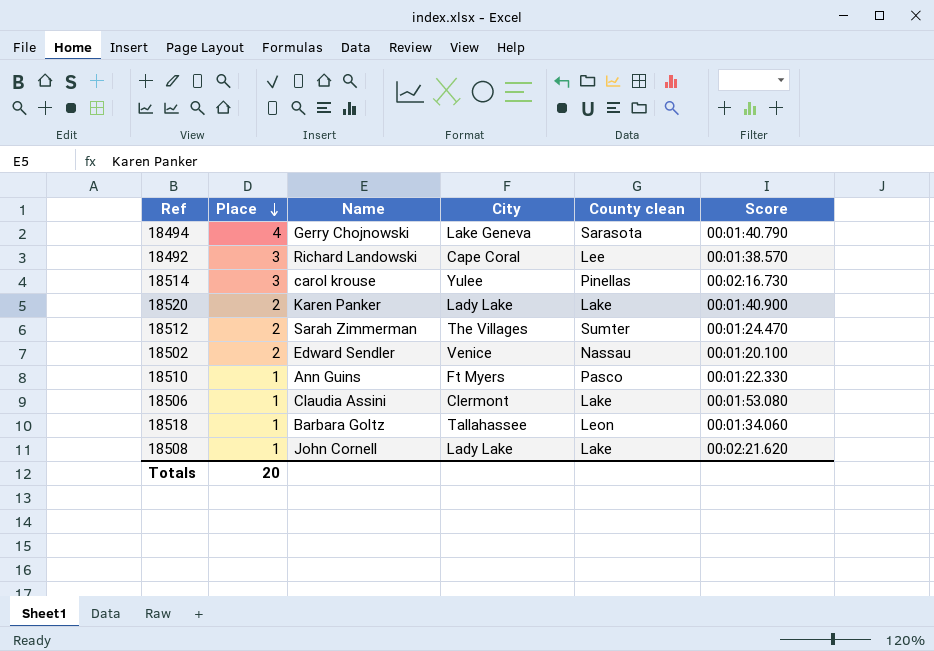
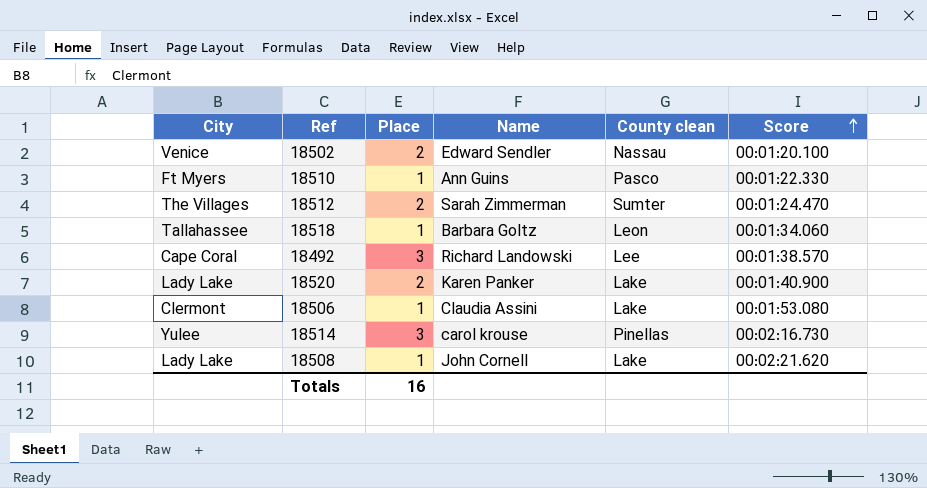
row order: Place descending -> Score ascending
column City | position: 4 -> 1
row 18494: 4 | Gerry Chojnowski | Lake Geneva | Sarasota | 00:01:40.790 -> none
Totals | Place: 20 -> 16

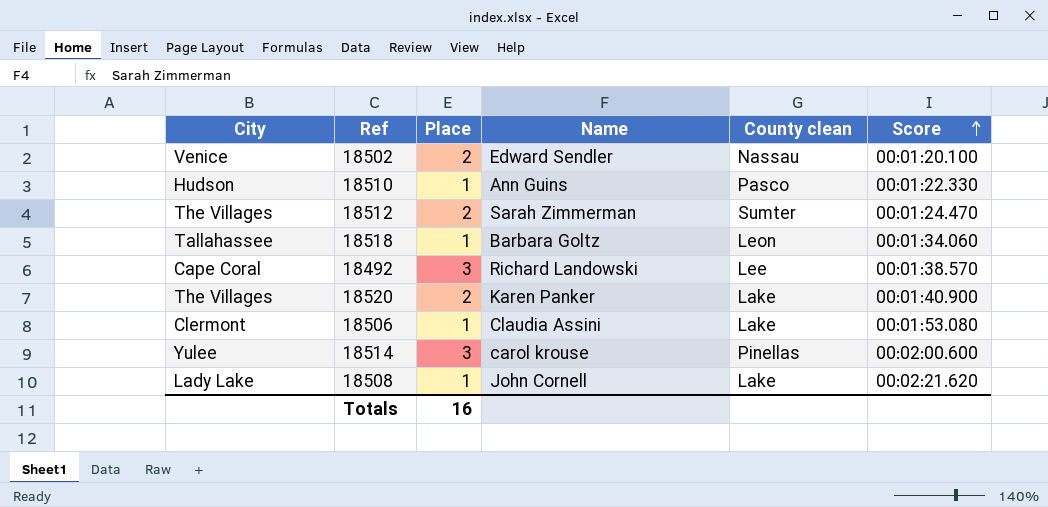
18510 | City: Ft Myers -> Hudson
18520 | City: Lady Lake -> The Villages
18514 | Score: 00:02:16.730 -> 00:02:00.600

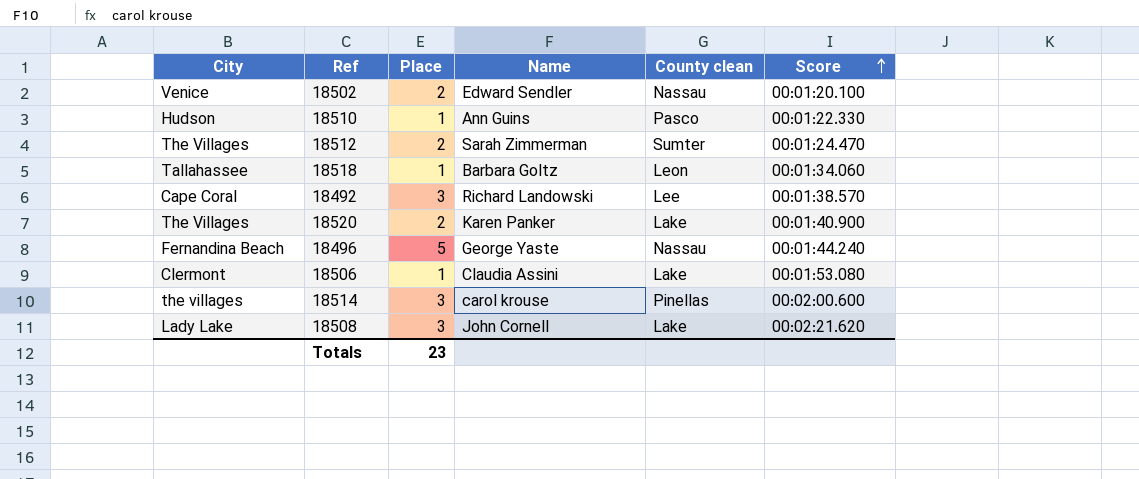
row 18496: none -> Fernandina Beach | 5 | George Yaste | Nassau | 00:01:44.240
18514 | City: Yulee -> the villages
18508 | Place: 1 -> 3
Totals | Place: 16 -> 23

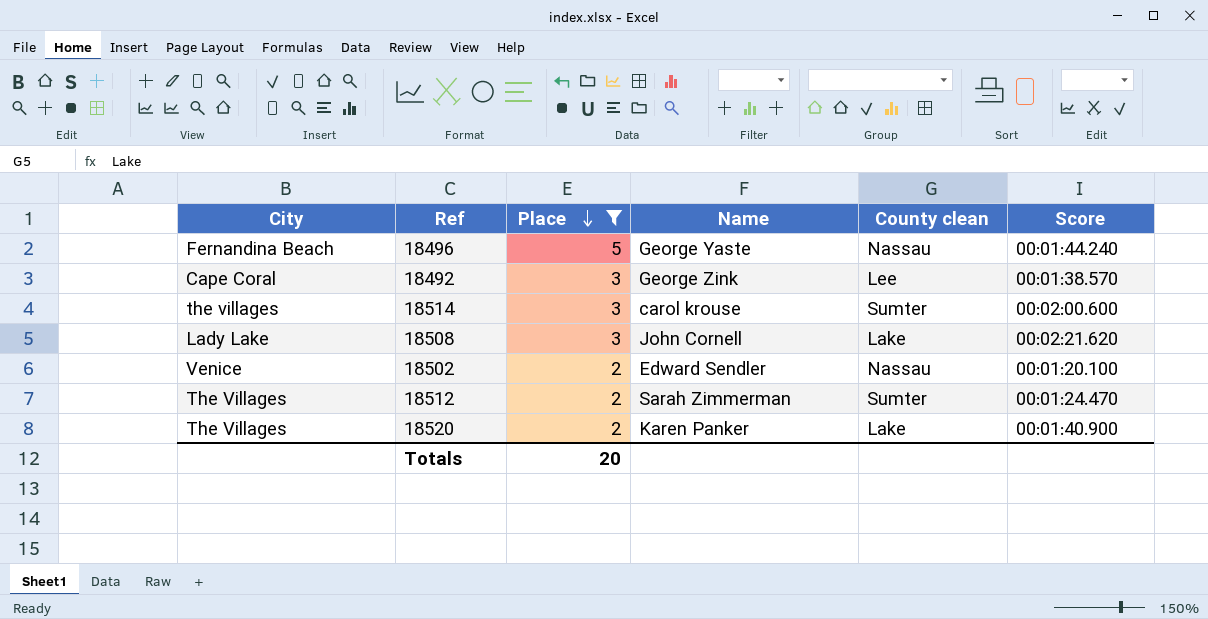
filter: none -> Place != 1
row order: Score ascending -> Place descending
18492 | Name: Richard Landowski -> George Zink
18514 | County clean: Pinellas -> Sumter
Totals | Place: 23 -> 20

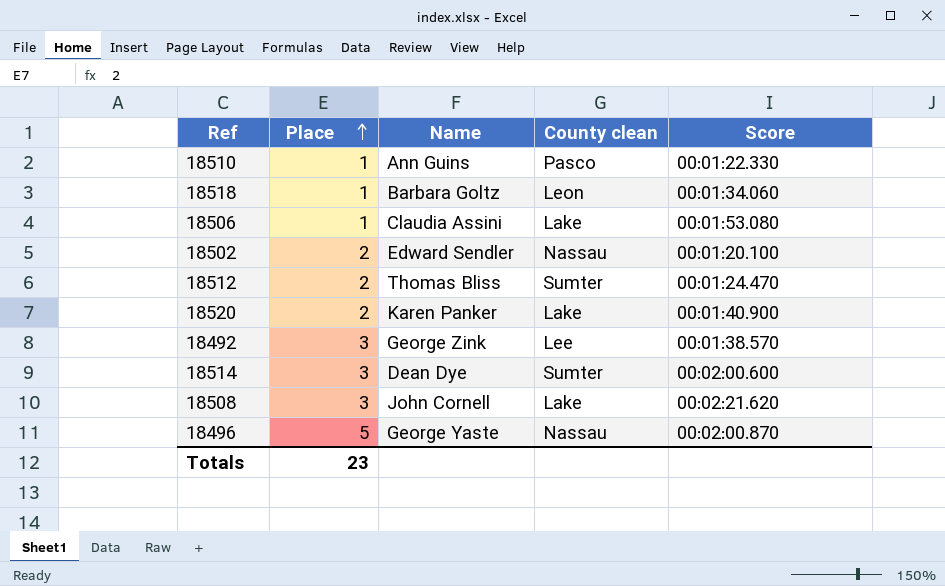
filter: Place != 1 -> none
row order: Place descending -> Place ascending
column City | position: 1 -> none
18512 | Name: Sarah Zimmerman -> Thomas Bliss
18514 | Name: carol krouse -> Dean Dye
18496 | Score: 00:01:44.240 -> 00:02:00.870
Totals | Place: 20 -> 23

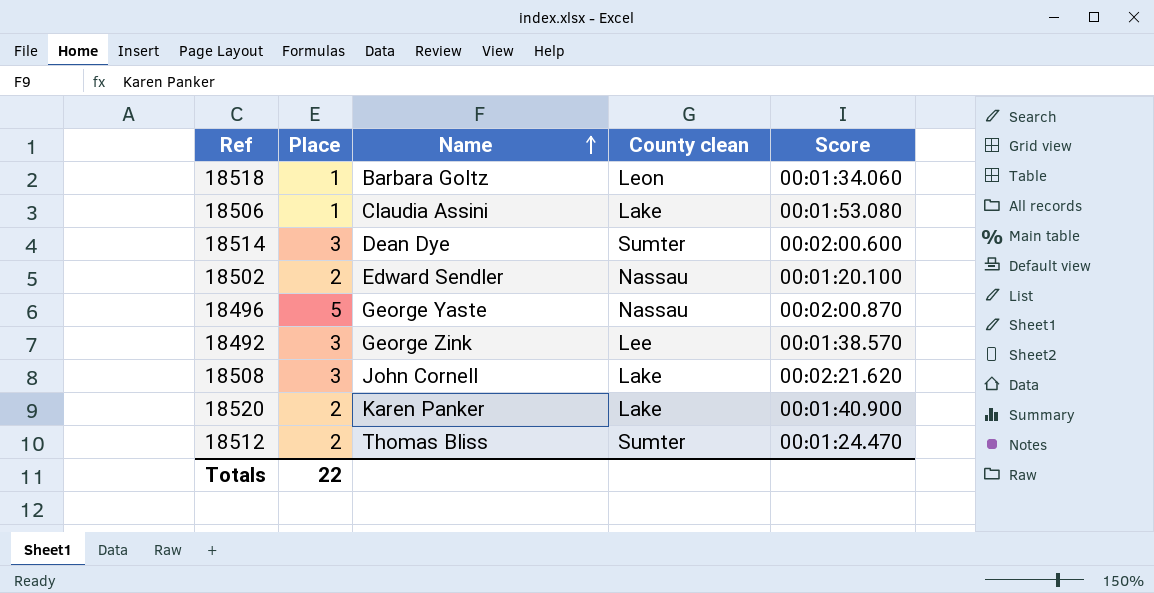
row order: Place ascending -> Name ascending
row 18510: 1 | Ann Guins | Pasco | 00:01:22.330 -> none
Totals | Place: 23 -> 22

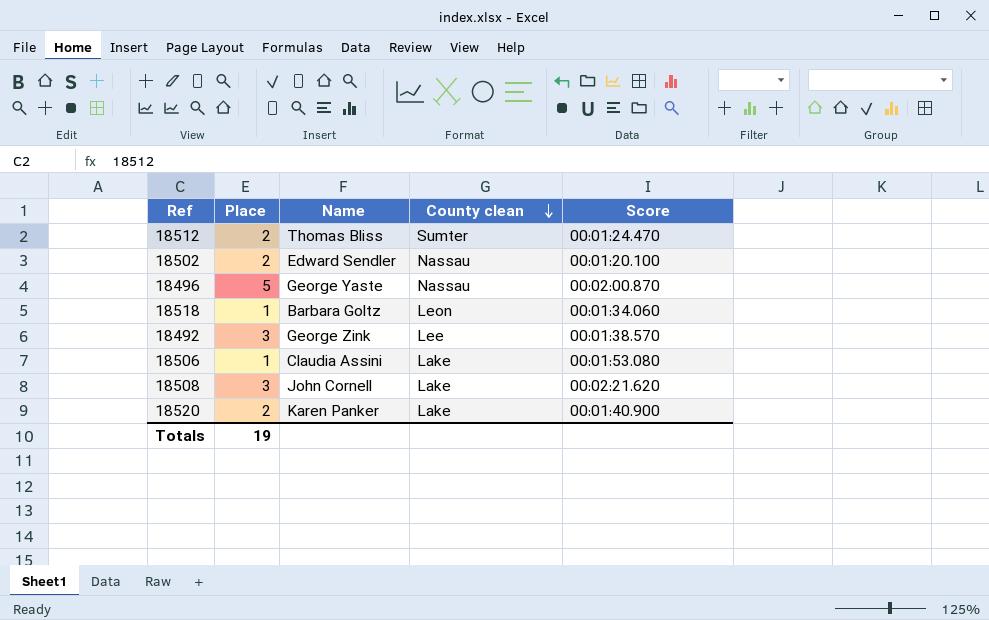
row order: Name ascending -> County clean descending
row 18514: 3 | Dean Dye | Sumter | 00:02:00.600 -> none
Totals | Place: 22 -> 19

